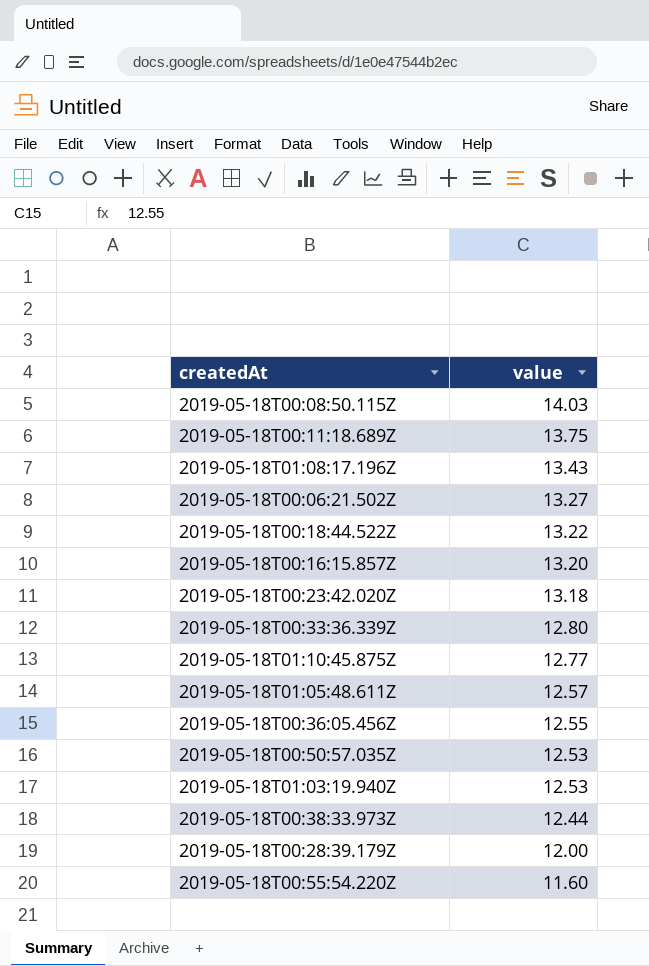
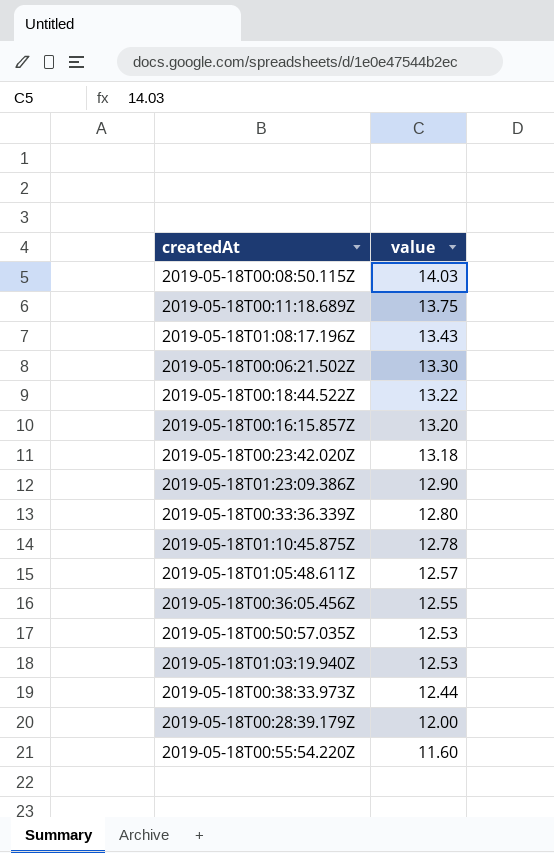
2019-05-18T00:06:21.502Z | value: 13.27 -> 13.30
row 2019-05-18T01:23:09.386Z: none -> 12.90
2019-05-18T01:10:45.875Z | value: 12.77 -> 12.78

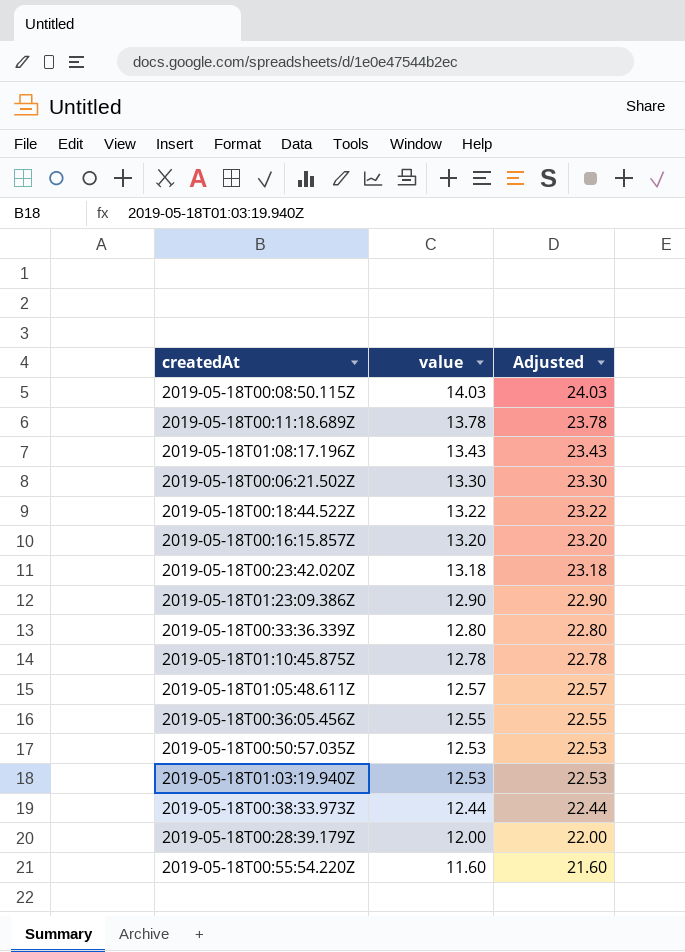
column Adjusted | formula: none -> [value] + 10
2019-05-18T00:11:18.689Z | value: 13.75 -> 13.78

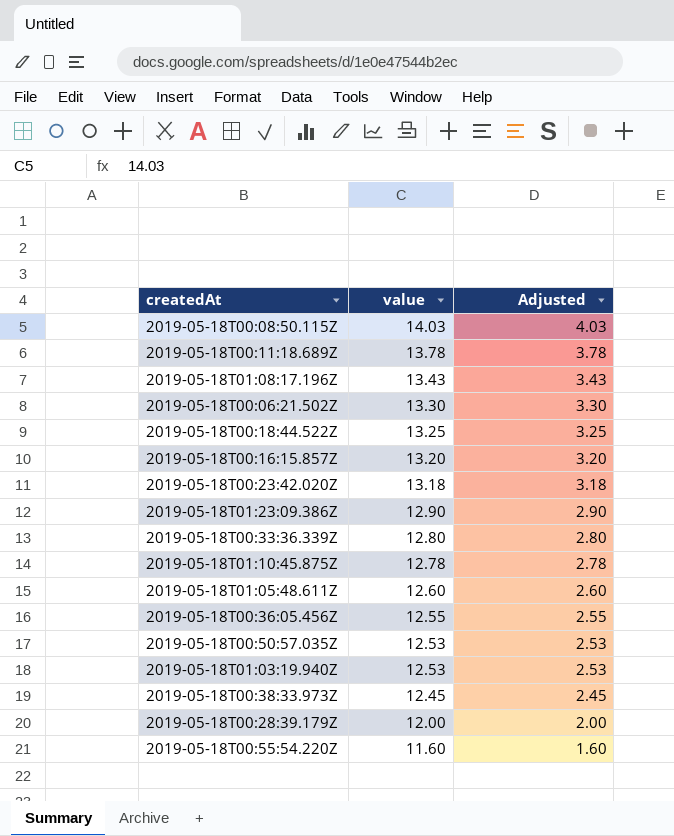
column Adjusted | formula: [value] + 10 -> [value] - 10
2019-05-18T00:18:44.522Z | value: 13.22 -> 13.25
2019-05-18T01:05:48.611Z | value: 12.57 -> 12.60
2019-05-18T00:38:33.973Z | value: 12.44 -> 12.45

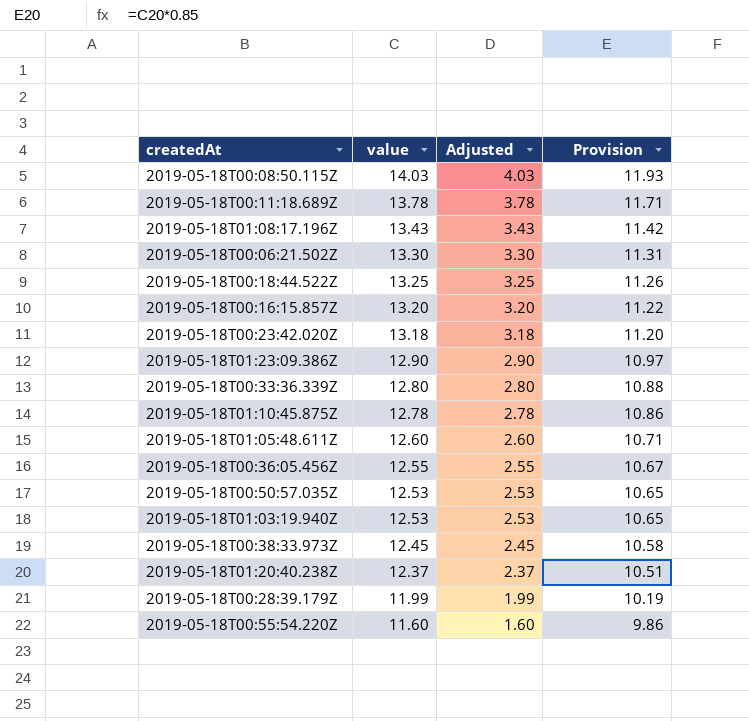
column Provision | formula: none -> [value] * 0.85
row 2019-05-18T01:20:40.238Z: none -> 12.37 | 2.37 | 10.51
2019-05-18T00:28:39.179Z | value: 12.00 -> 11.99
2019-05-18T00:28:39.179Z | Adjusted: 2.00 -> 1.99

